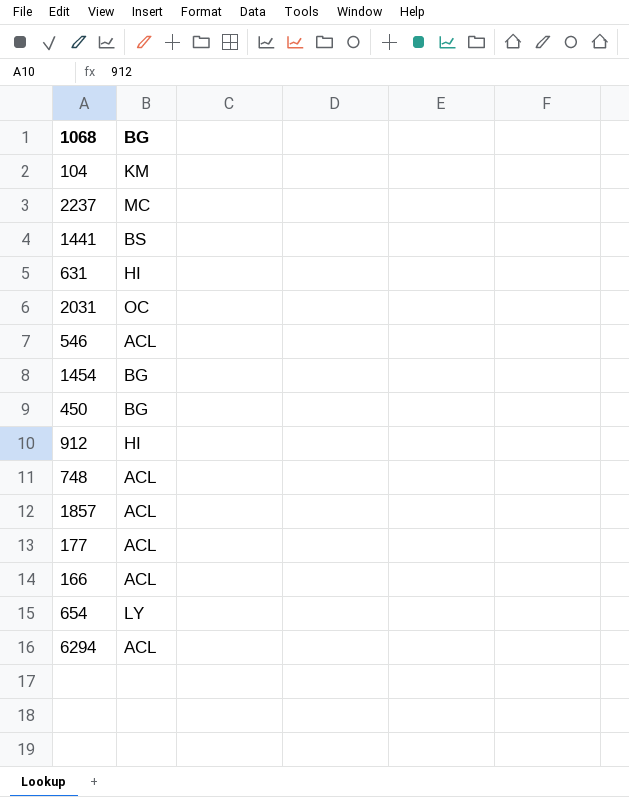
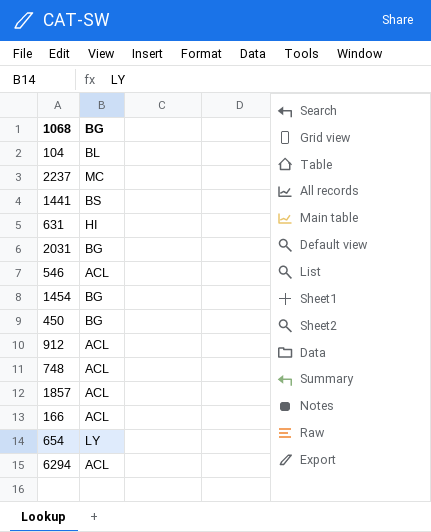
row 177: ACL -> none
104 | BG: KM -> BL
2031 | BG: OC -> BG
912 | BG: HI -> ACL

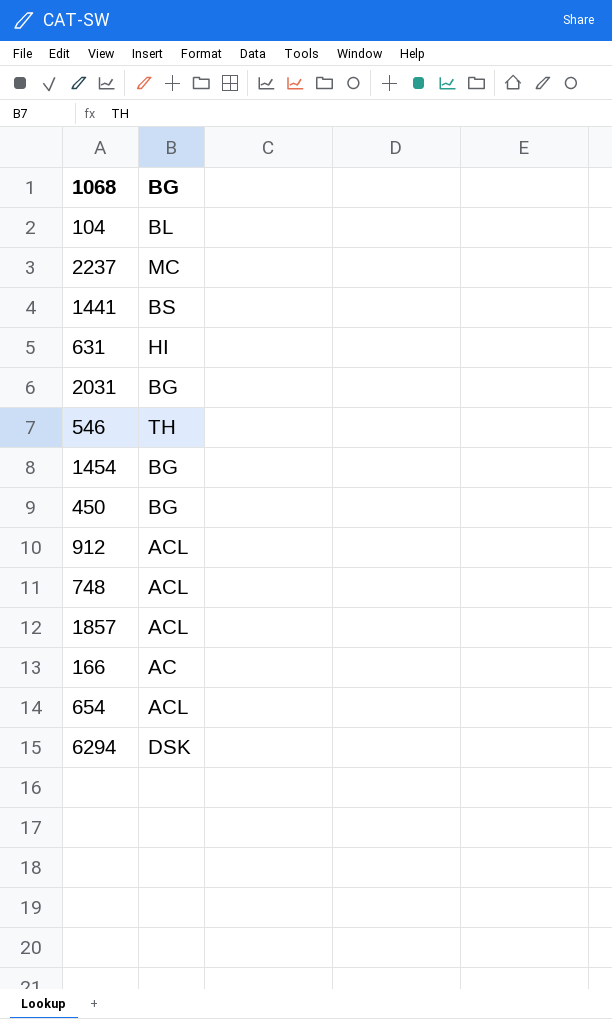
546 | BG: ACL -> TH
166 | BG: ACL -> AC
654 | BG: LY -> ACL
6294 | BG: ACL -> DSK

